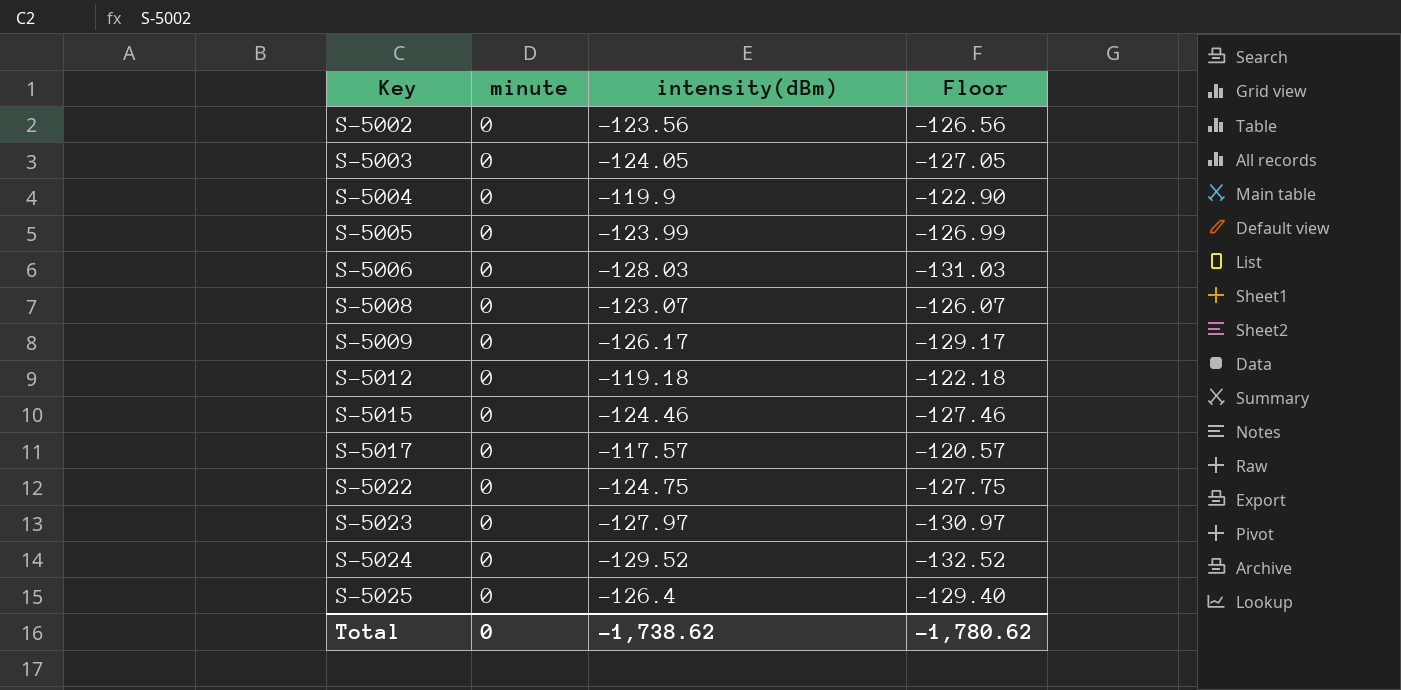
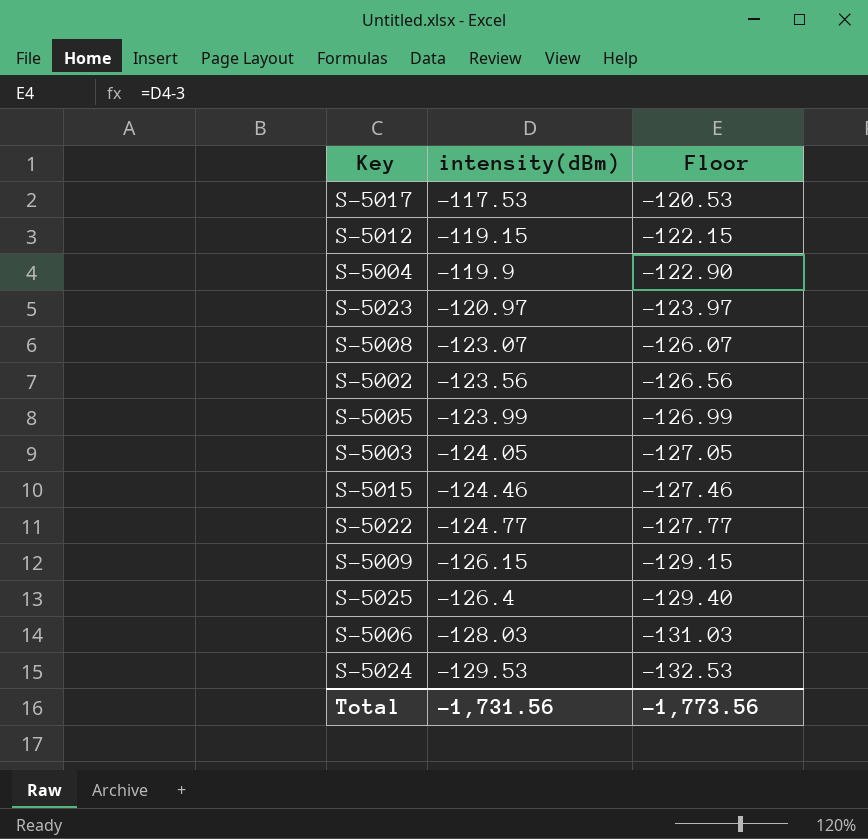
row order: Key ascending -> intensity(dBm) descending
column minute | position: 2 -> none
S-5017 | intensity(dBm): -117.57 -> -117.53
S-5017 | Floor: -120.57 -> -120.53
S-5012 | intensity(dBm): -119.18 -> -119.15
S-5012 | Floor: -122.18 -> -122.15
S-5023 | intensity(dBm): -127.97 -> -120.97
S-5023 | Floor: -130.97 -> -123.97
S-5022 | intensity(dBm): -124.75 -> -124.77
S-5022 | Floor: -127.75 -> -127.77
S-5009 | intensity(dBm): -126.17 -> -126.15
S-5009 | Floor: -129.17 -> -129.15
S-5024 | intensity(dBm): -129.52 -> -129.53
S-5024 | Floor: -132.52 -> -132.53
Total | intensity(dBm): -1,738.62 -> -1,731.56
Total | Floor: -1,780.62 -> -1,773.56

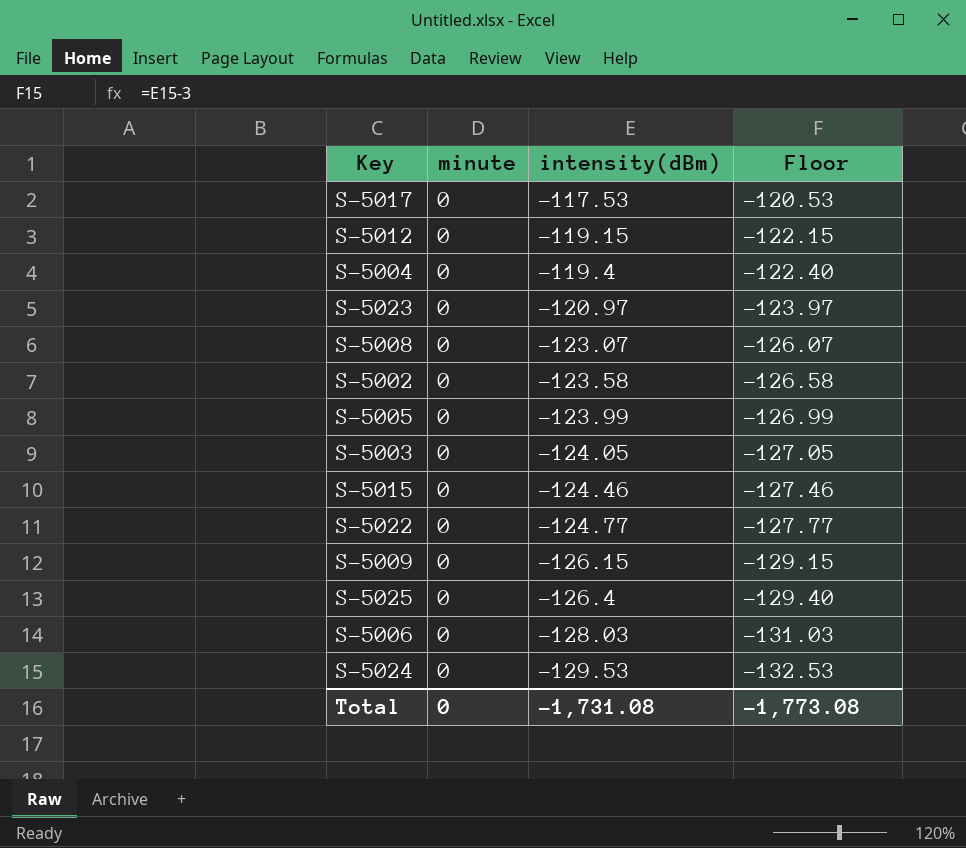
column minute | position: none -> 2
S-5004 | intensity(dBm): -119.9 -> -119.4
S-5004 | Floor: -122.90 -> -122.40
S-5002 | intensity(dBm): -123.56 -> -123.58
S-5002 | Floor: -126.56 -> -126.58
Total | intensity(dBm): -1,731.56 -> -1,731.08
Total | Floor: -1,773.56 -> -1,773.08

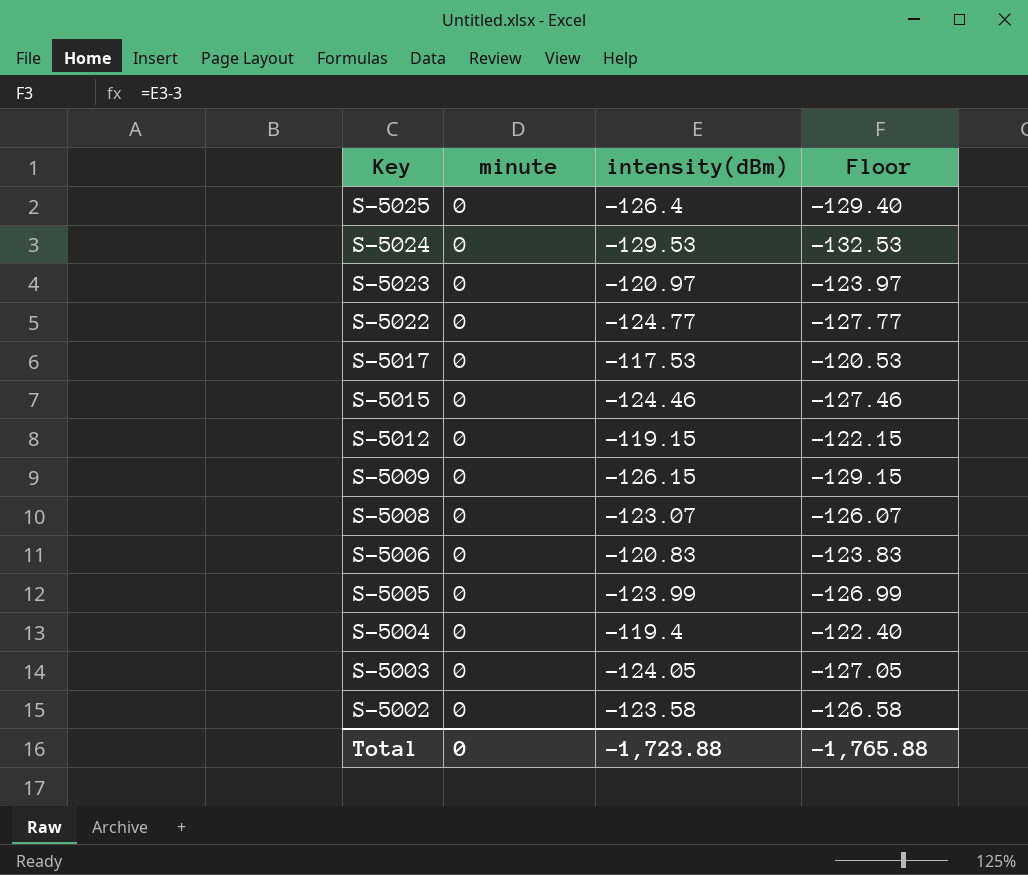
row order: intensity(dBm) descending -> Key descending
S-5006 | intensity(dBm): -128.03 -> -120.83
S-5006 | Floor: -131.03 -> -123.83
Total | intensity(dBm): -1,731.08 -> -1,723.88
Total | Floor: -1,773.08 -> -1,765.88

